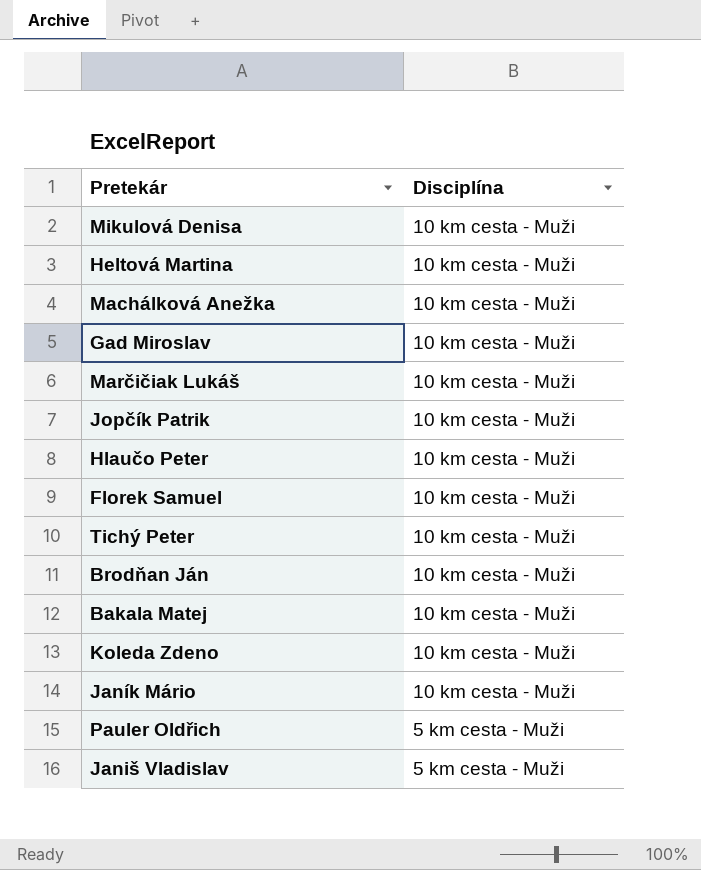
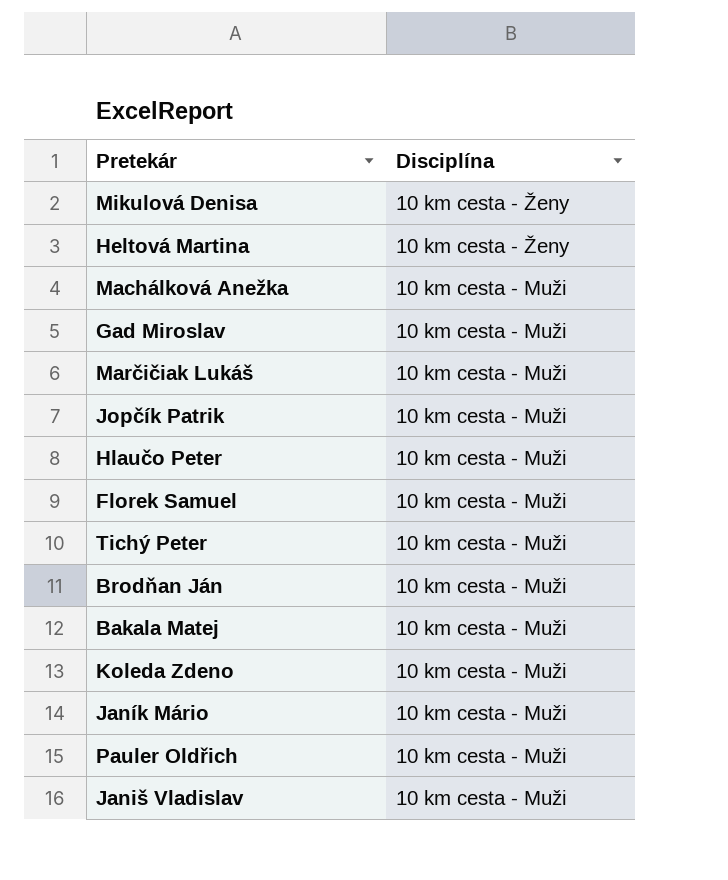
Mikulová Denisa | Disciplína: 10 km cesta - Muži -> 10 km cesta - Ženy
Heltová Martina | Disciplína: 10 km cesta - Muži -> 10 km cesta - Ženy
Pauler Oldřich | Disciplína: 5 km cesta - Muži -> 10 km cesta - Muži
Janiš Vladislav | Disciplína: 5 km cesta - Muži -> 10 km cesta - Muži

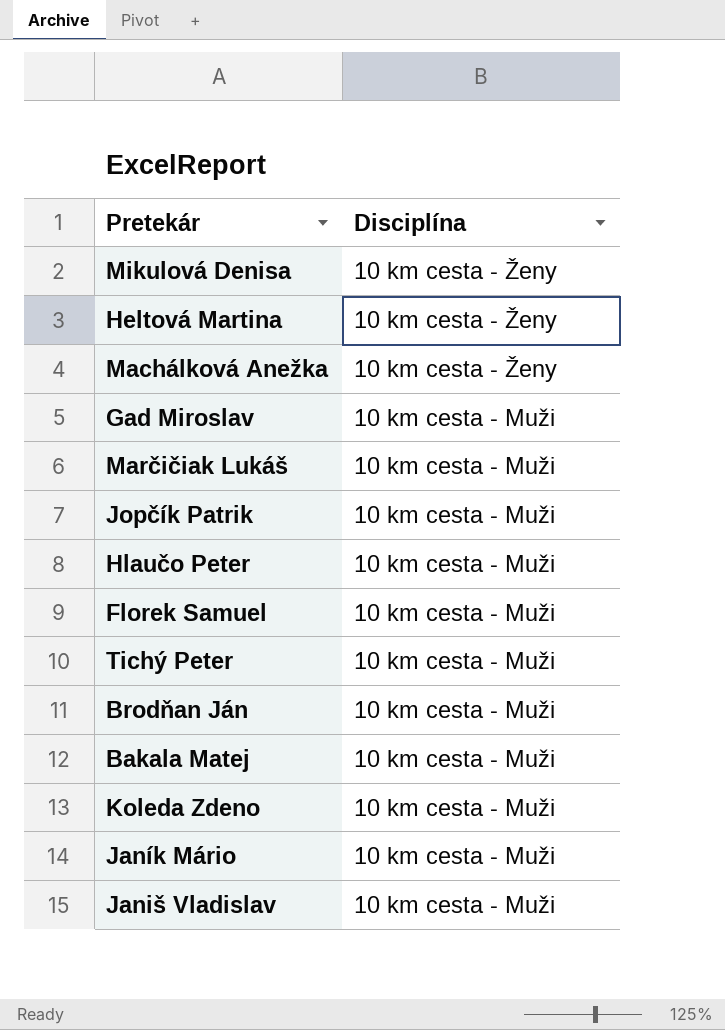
row Pauler Oldřich: 10 km cesta - Muži -> none
Machálková Anežka | Disciplína: 10 km cesta - Muži -> 10 km cesta - Ženy

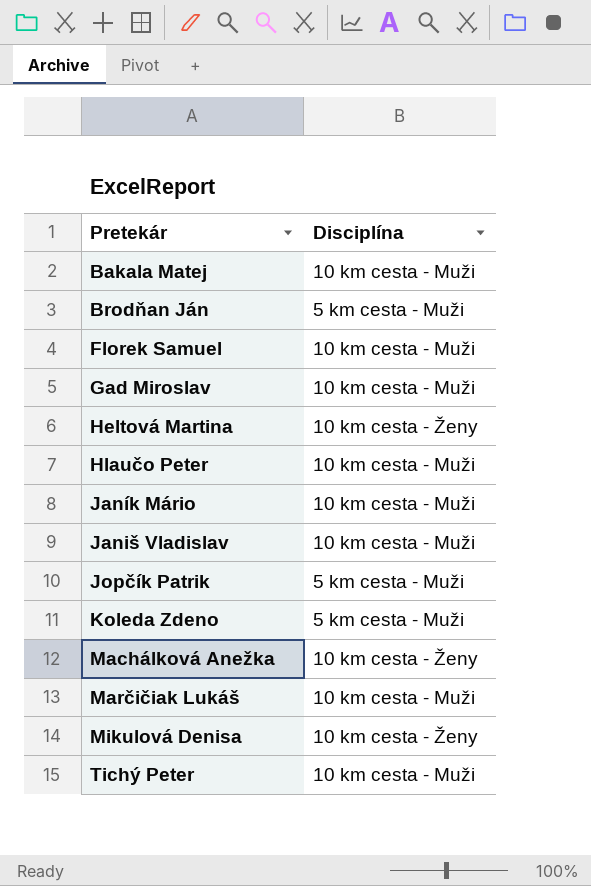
row order: Disciplína descending -> Pretekár ascending
Brodňan Ján | Disciplína: 10 km cesta - Muži -> 5 km cesta - Muži
Jopčík Patrik | Disciplína: 10 km cesta - Muži -> 5 km cesta - Muži
Koleda Zdeno | Disciplína: 10 km cesta - Muži -> 5 km cesta - Muži

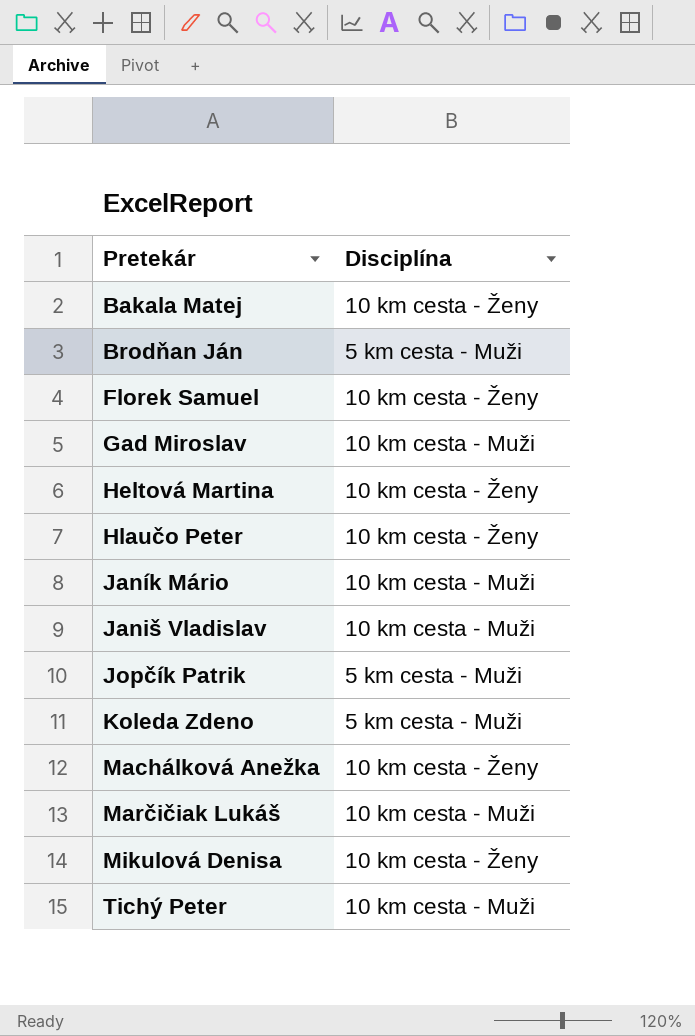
Bakala Matej | Disciplína: 10 km cesta - Muži -> 10 km cesta - Ženy
Florek Samuel | Disciplína: 10 km cesta - Muži -> 10 km cesta - Ženy
Hlaučo Peter | Disciplína: 10 km cesta - Muži -> 10 km cesta - Ženy

